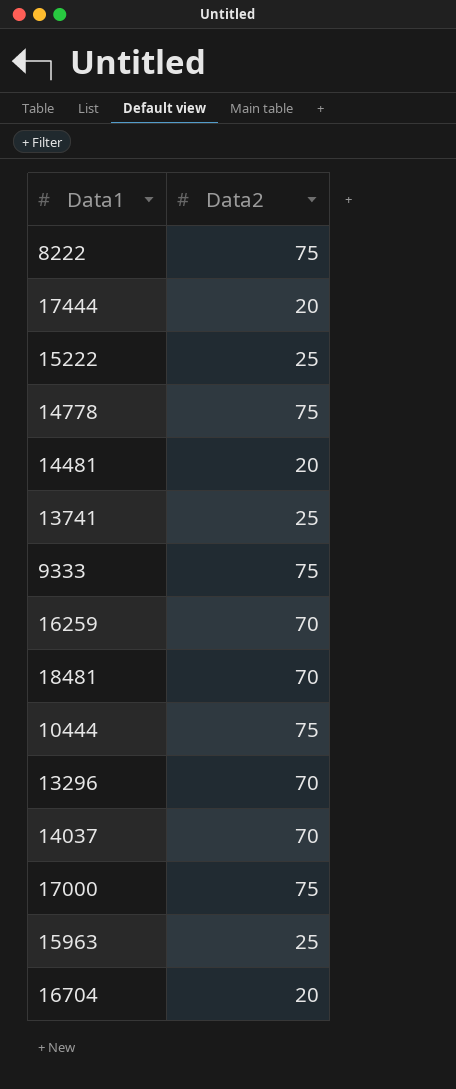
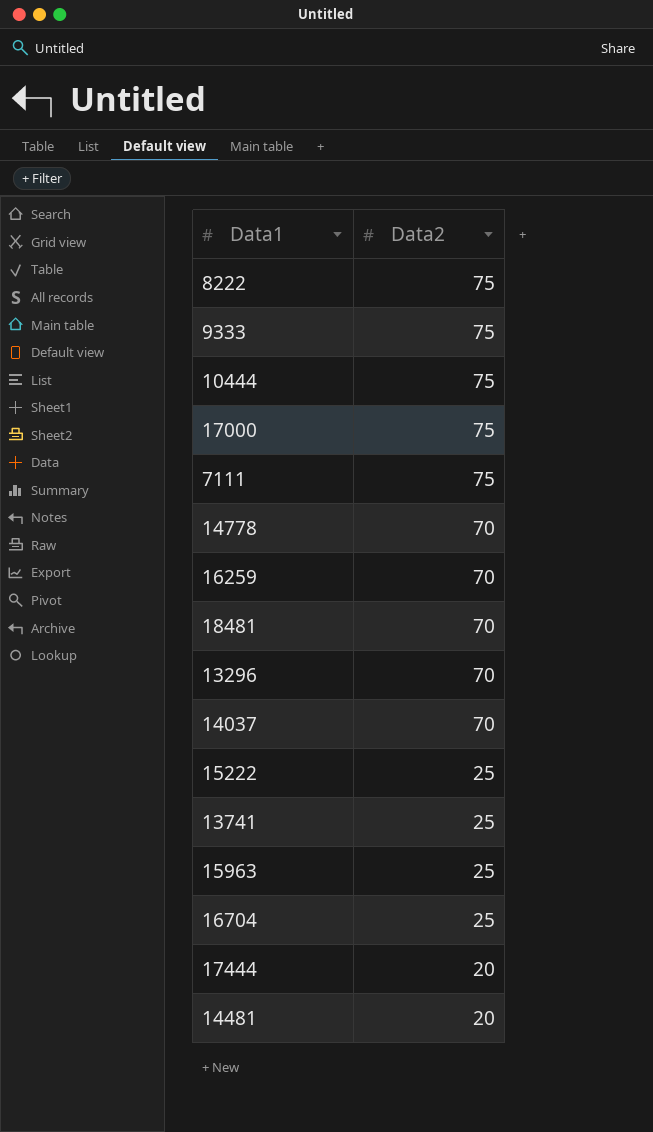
row order: none -> Data2 descending
row 7111: none -> 75
14778 | Data2: 75 -> 70
16704 | Data2: 20 -> 25

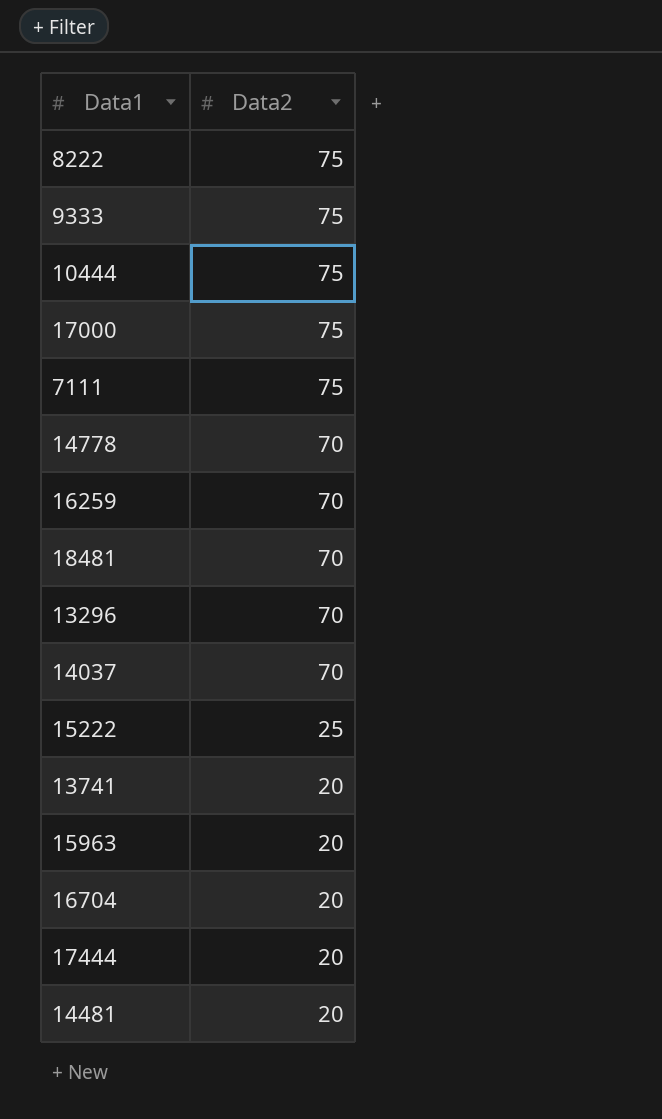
13741 | Data2: 25 -> 20
15963 | Data2: 25 -> 20
16704 | Data2: 25 -> 20

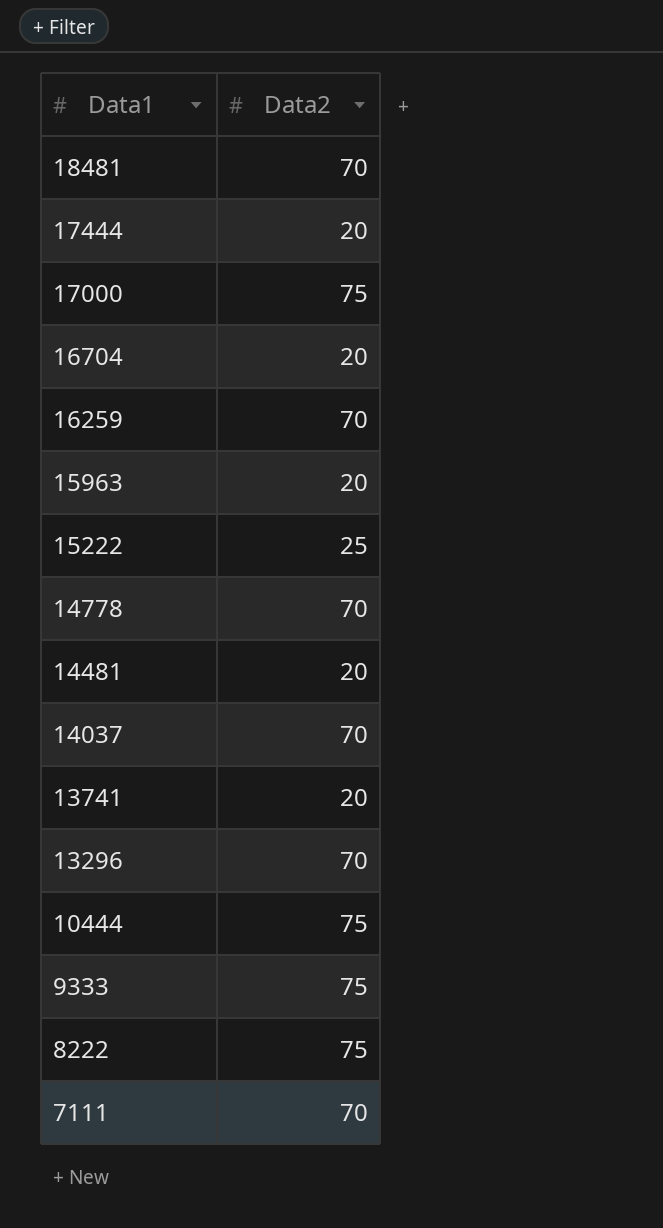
row order: Data2 descending -> Data1 descending
7111 | Data2: 75 -> 70

